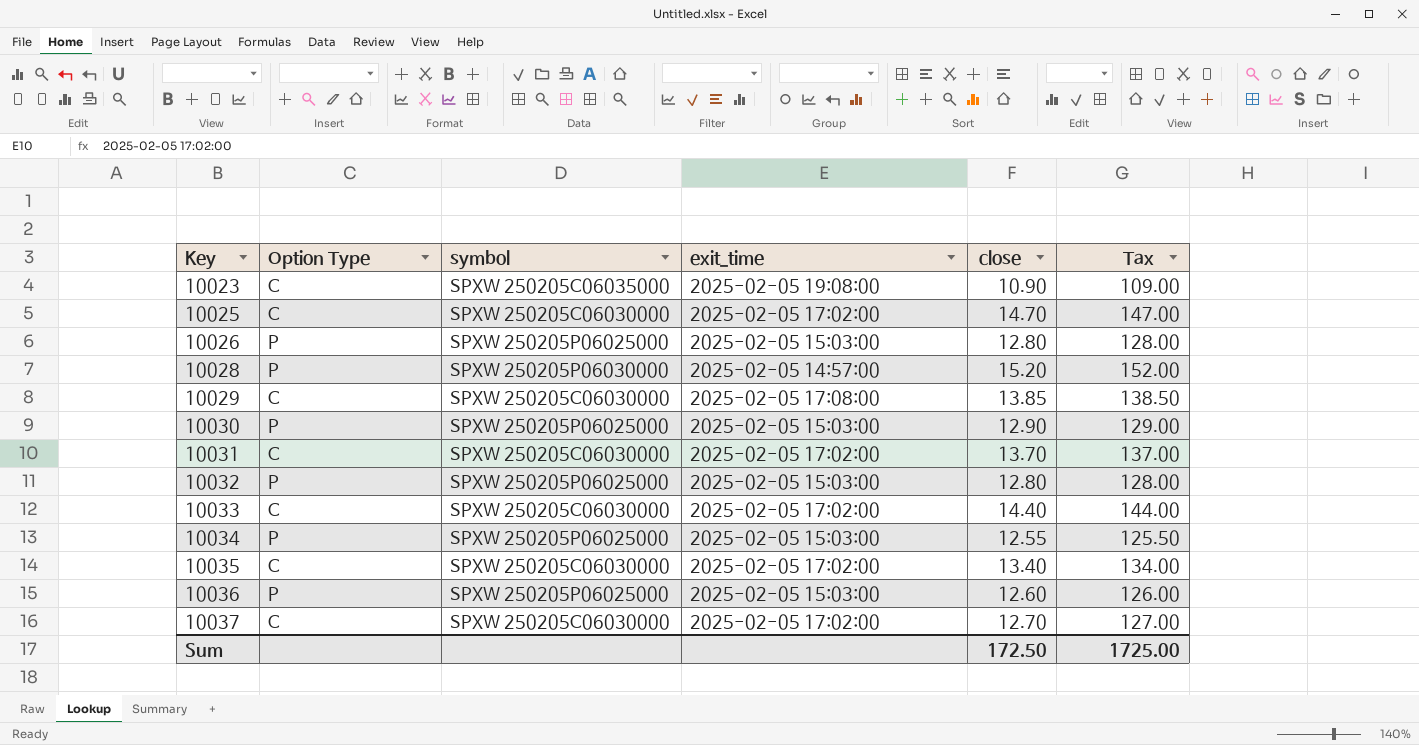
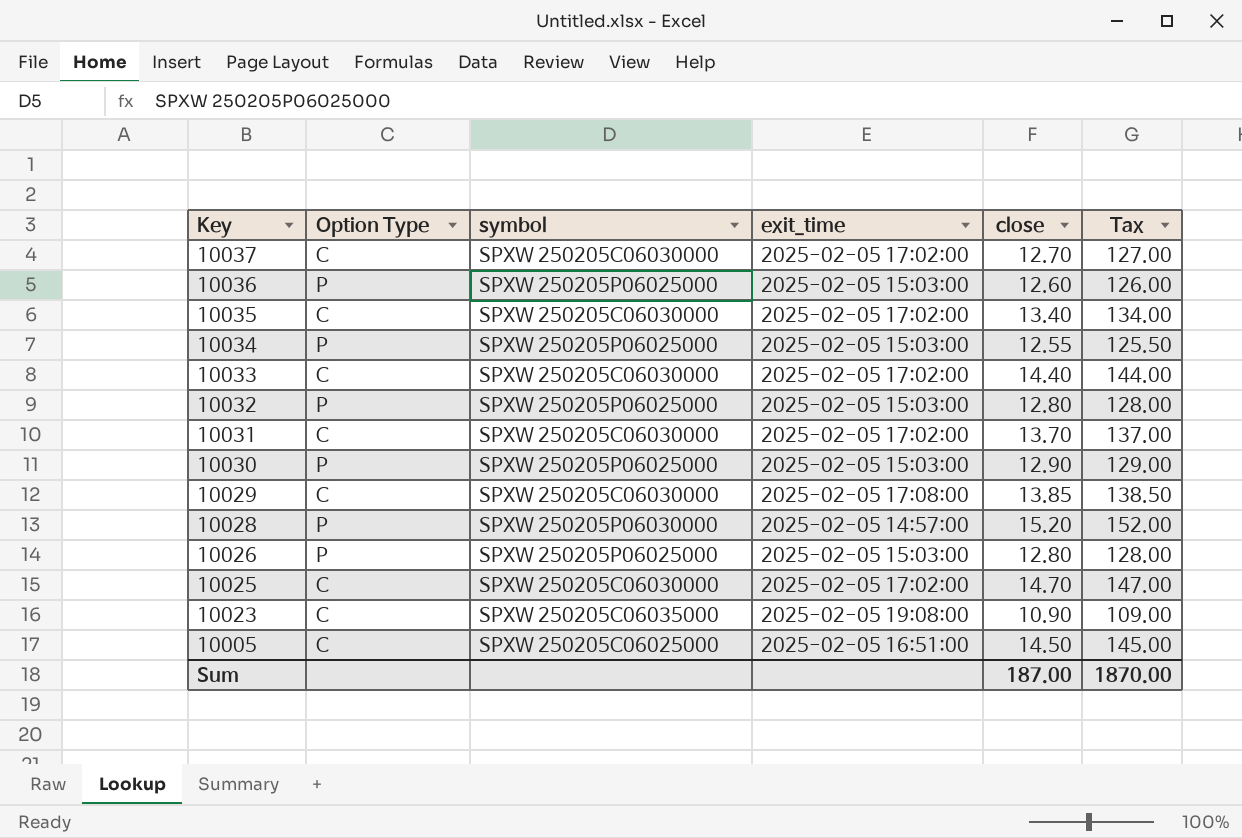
row order: Key ascending -> Key descending
row 10005: none -> C | SPXW 250205C06025000 | 2025-02-05 16:51:00 | 14.50 | 145.00
Sum | close: 172.50 -> 187.00
Sum | Tax: 1725.00 -> 1870.00

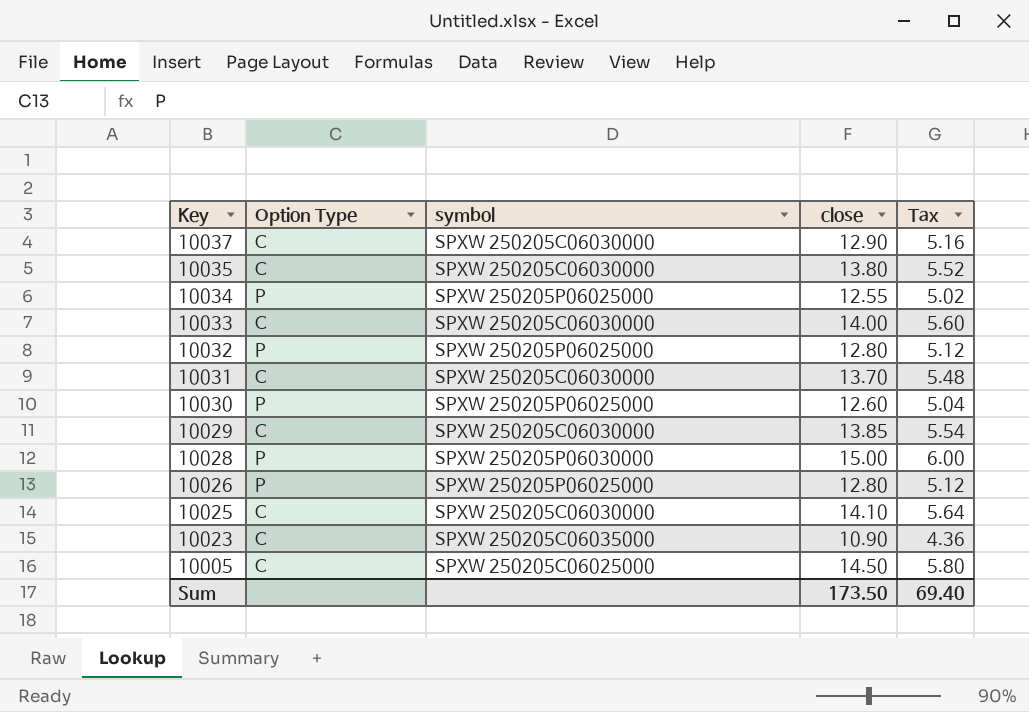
column exit_time | position: 4 -> none
column Tax | formula: [close] * 10 -> [close] * 0.4
row 10036: P | SPXW 250205P06025000 | 2025-02-05 15:03:00 | 12.60 | 126.00 -> none
10037 | close: 12.70 -> 12.90
10035 | close: 13.40 -> 13.80
10033 | close: 14.40 -> 14.00
10030 | close: 12.90 -> 12.60
10028 | close: 15.20 -> 15.00
10025 | close: 14.70 -> 14.10
Sum | close: 187.00 -> 173.50
Sum | Tax: 1870.00 -> 69.40

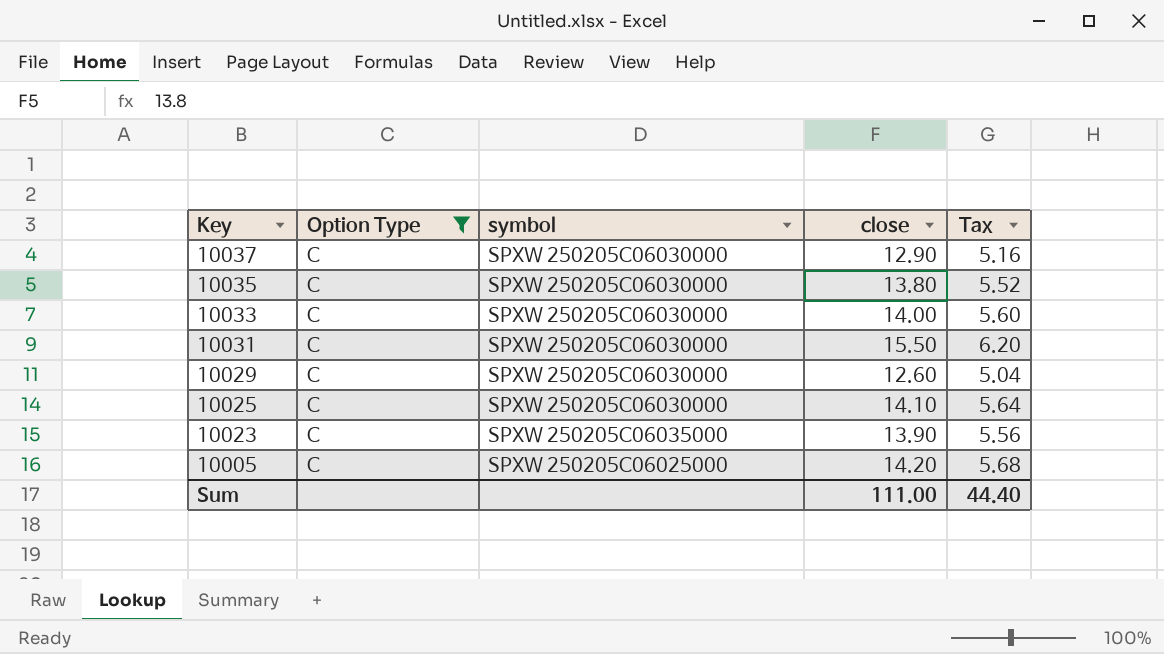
filter: none -> Option Type = C
10031 | close: 13.70 -> 15.50
10031 | Tax: 5.48 -> 6.20
10029 | close: 13.85 -> 12.60
10029 | Tax: 5.54 -> 5.04
10023 | close: 10.90 -> 13.90
10023 | Tax: 4.36 -> 5.56
10005 | close: 14.50 -> 14.20
10005 | Tax: 5.80 -> 5.68
Sum | close: 173.50 -> 111.00
Sum | Tax: 69.40 -> 44.40

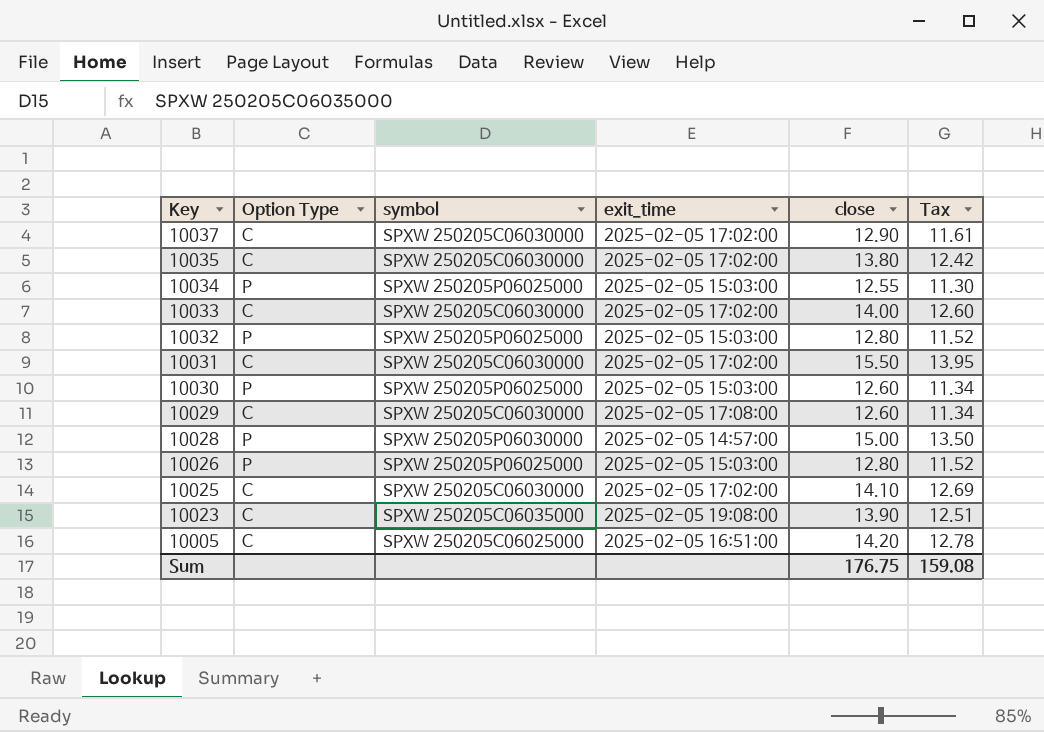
filter: Option Type = C -> none
column exit_time | position: none -> 4
column Tax | formula: [close] * 0.4 -> [close] * 0.9
Sum | close: 111.00 -> 176.75
Sum | Tax: 44.40 -> 159.08

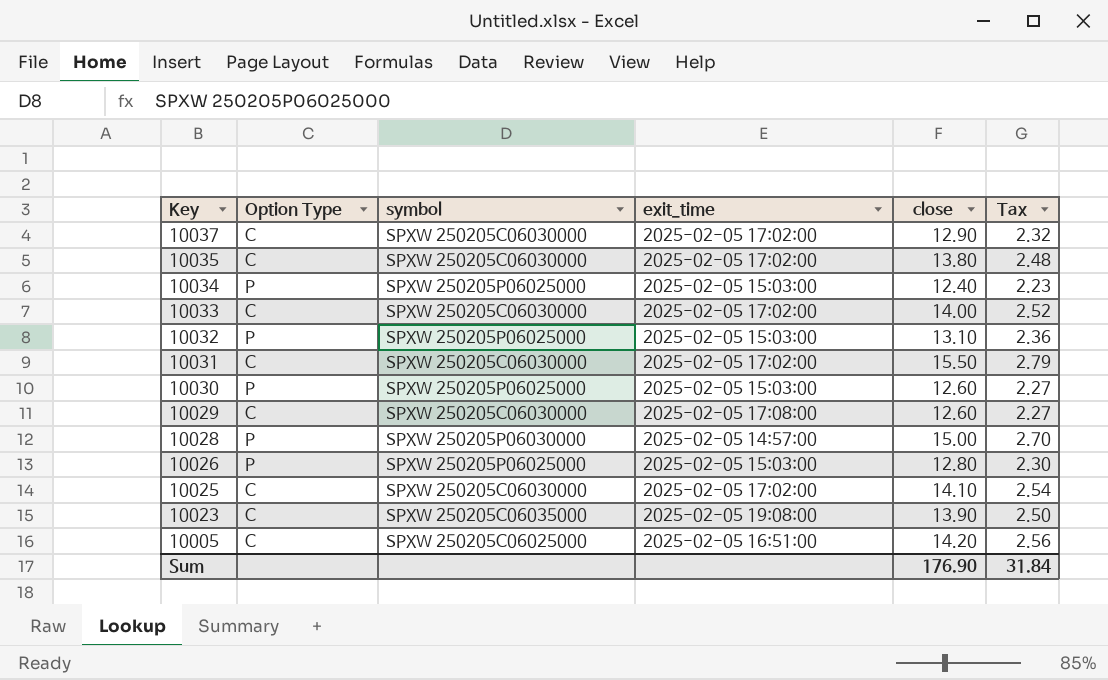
column Tax | formula: [close] * 0.9 -> [close] * 0.18
10034 | close: 12.55 -> 12.40
10032 | close: 12.80 -> 13.10
Sum | close: 176.75 -> 176.90
Sum | Tax: 159.08 -> 31.84

